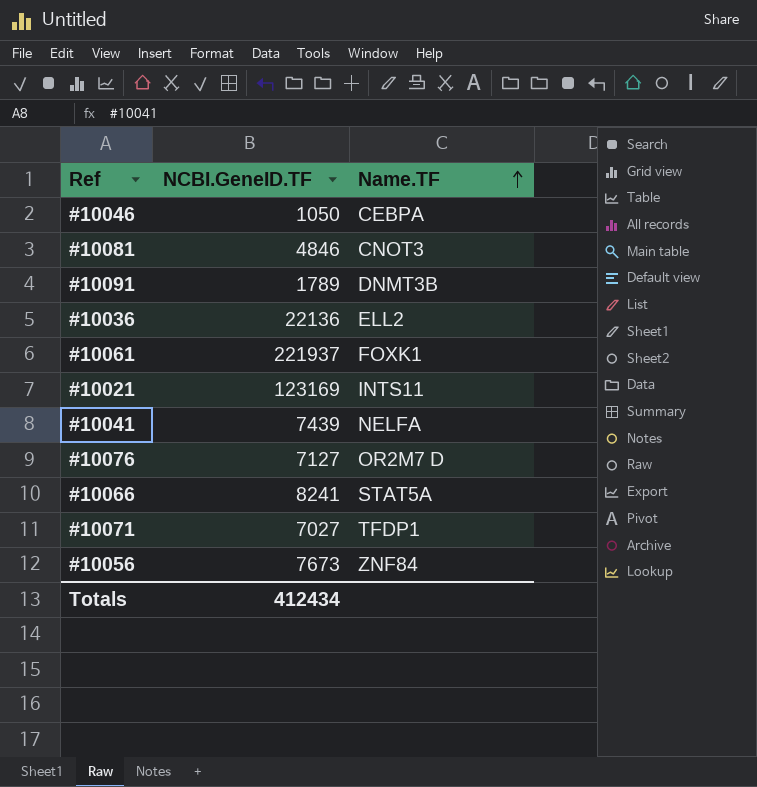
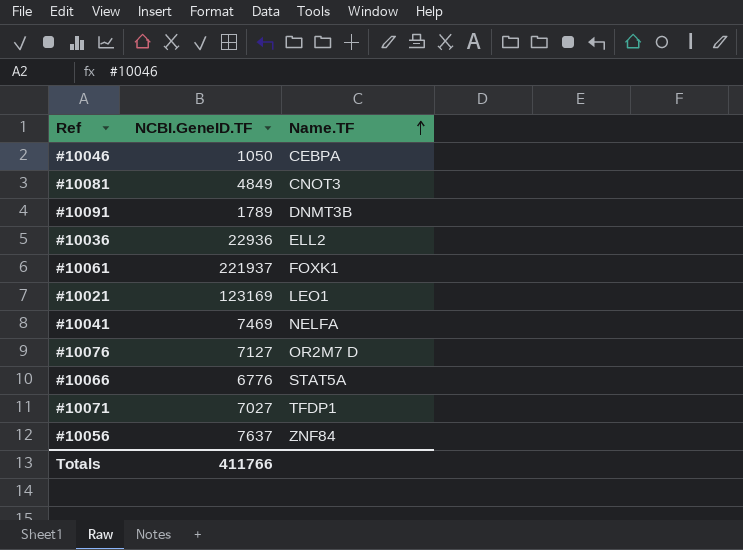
#10081 | NCBI.GeneID.TF: 4846 -> 4849
#10036 | NCBI.GeneID.TF: 22136 -> 22936
#10021 | Name.TF: INTS11 -> LEO1
#10041 | NCBI.GeneID.TF: 7439 -> 7469
#10066 | NCBI.GeneID.TF: 8241 -> 6776
#10056 | NCBI.GeneID.TF: 7673 -> 7637
Totals | NCBI.GeneID.TF: 412434 -> 411766

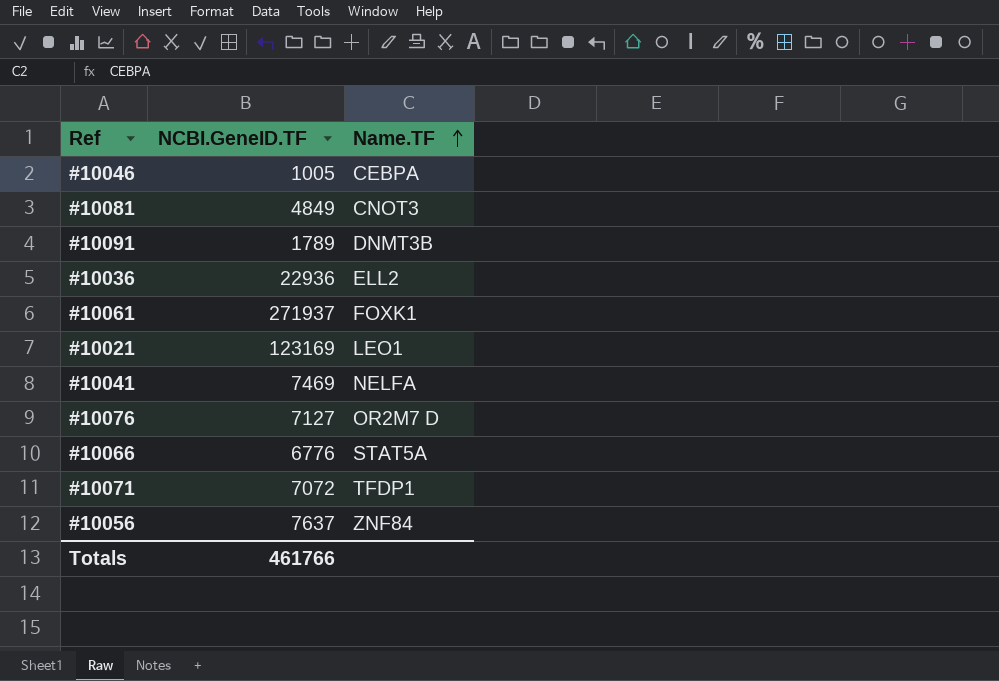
#10046 | NCBI.GeneID.TF: 1050 -> 1005
#10061 | NCBI.GeneID.TF: 221937 -> 271937
#10071 | NCBI.GeneID.TF: 7027 -> 7072
Totals | NCBI.GeneID.TF: 411766 -> 461766

